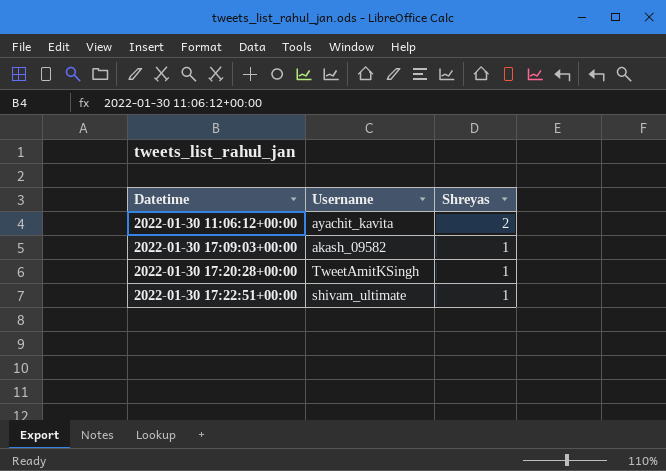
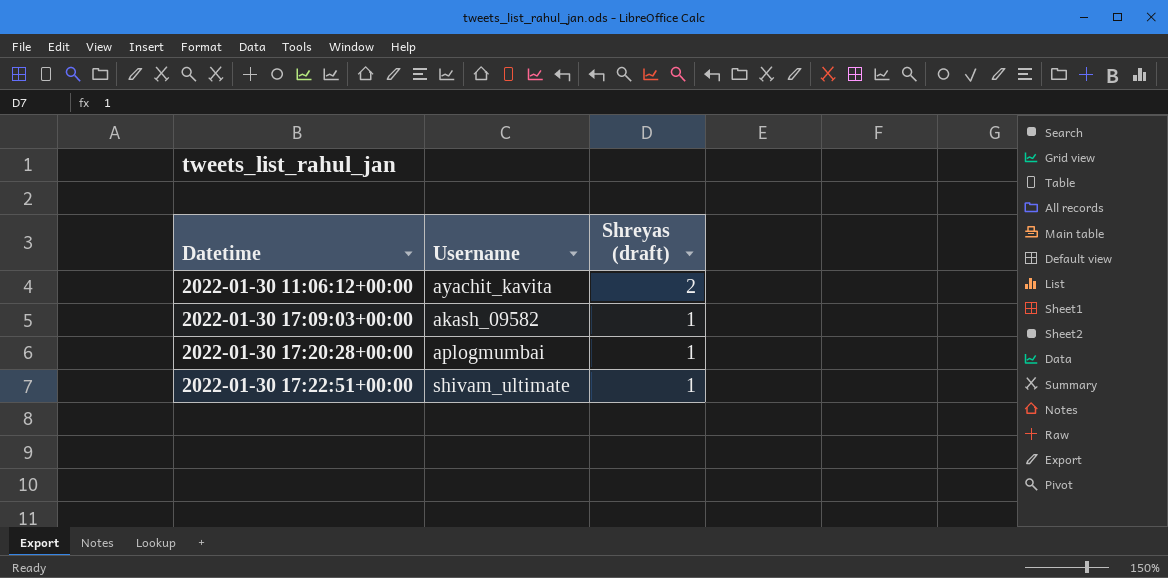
column name: Shreyas -> Shreyas (draft)
2022-01-30 17:20:28+00:00 | Username: TweetAmitKSingh -> aplogmumbai

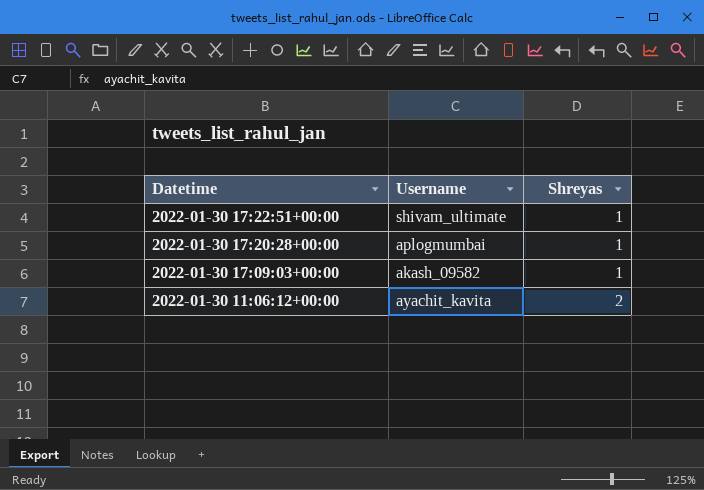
row order: Datetime ascending -> Datetime descending
column name: Shreyas (draft) -> Shreyas

